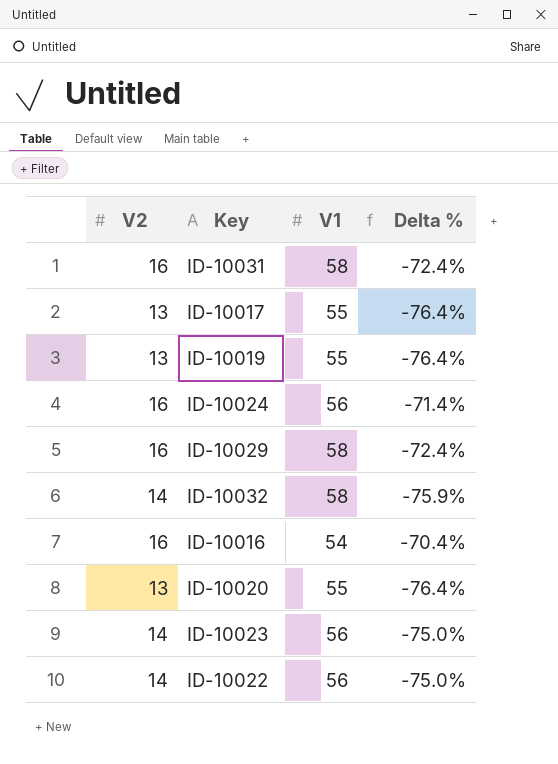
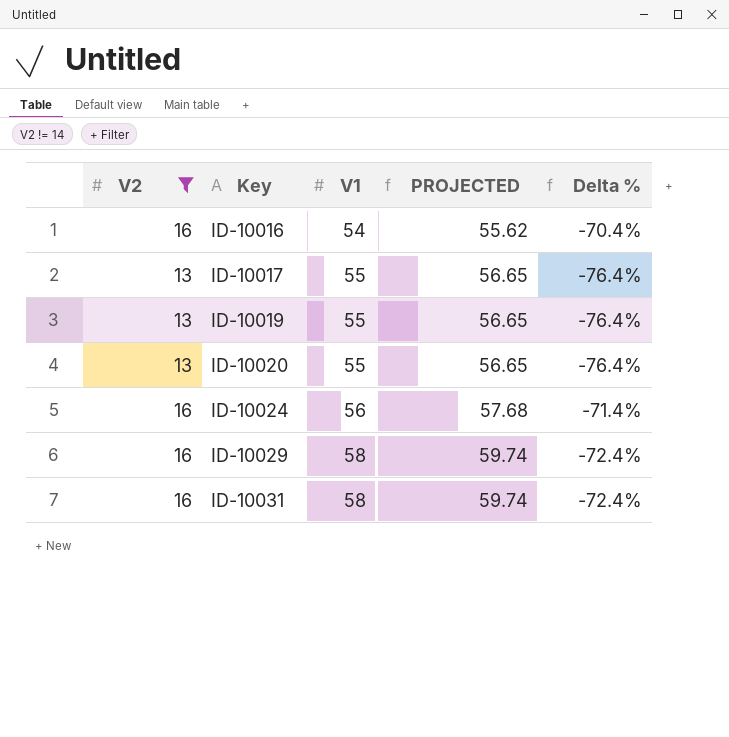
filter: none -> V2 != 14
row order: none -> Key ascending
column PROJECTED | formula: none -> [V1] * 1.03

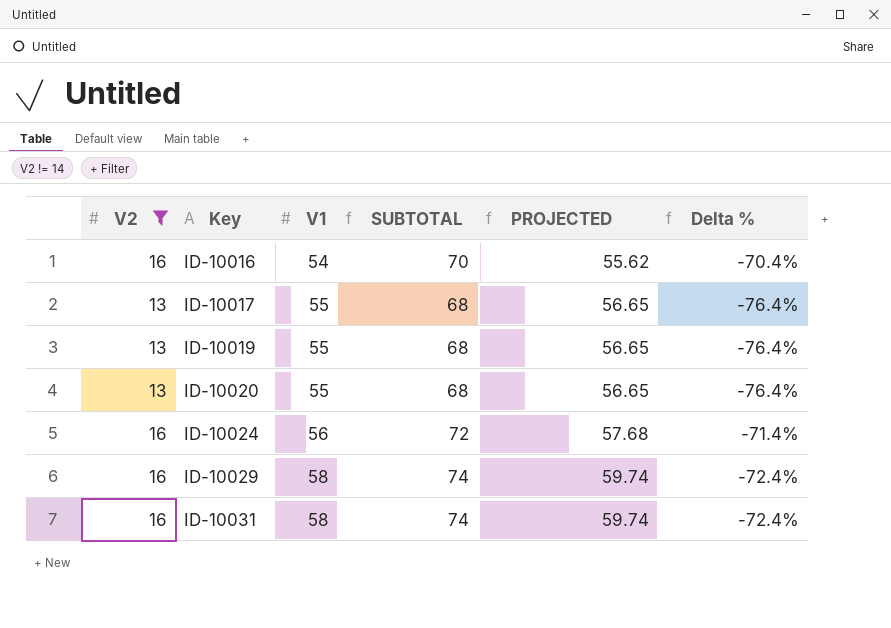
column SUBTOTAL | formula: none -> [V2] + [V1]

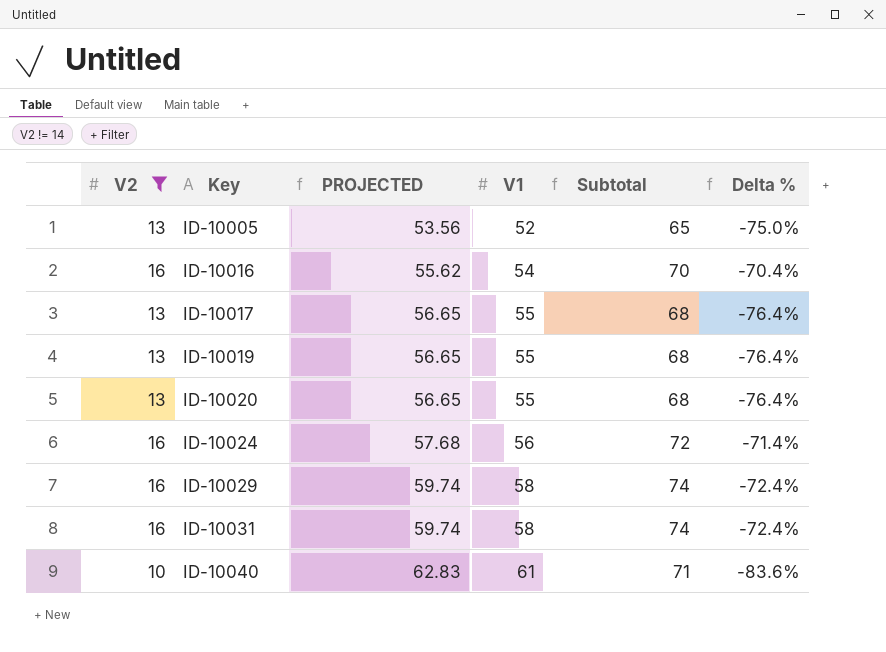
column PROJECTED | position: 5 -> 3
column name: SUBTOTAL -> Subtotal
row ID-10005: none -> 13 | 53.56 | 52 | 65 | -75.0%
row ID-10040: none -> 10 | 62.83 | 61 | 71 | -83.6%

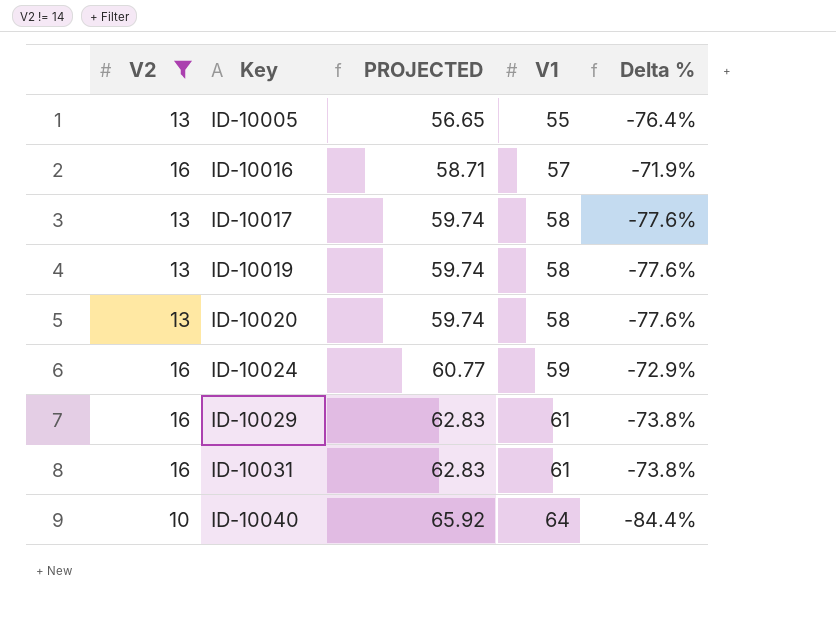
column Subtotal | formula: [V2] + [V1] -> none
ID-10005 | PROJECTED: 53.56 -> 56.65
ID-10005 | V1: 52 -> 55
ID-10005 | Delta %: -75.0% -> -76.4%
ID-10016 | PROJECTED: 55.62 -> 58.71
ID-10016 | V1: 54 -> 57
ID-10016 | Delta %: -70.4% -> -71.9%
ID-10017 | PROJECTED: 56.65 -> 59.74
ID-10017 | V1: 55 -> 58
ID-10017 | Delta %: -76.4% -> -77.6%
ID-10019 | PROJECTED: 56.65 -> 59.74
ID-10019 | V1: 55 -> 58
ID-10019 | Delta %: -76.4% -> -77.6%
ID-10020 | PROJECTED: 56.65 -> 59.74
ID-10020 | V1: 55 -> 58
ID-10020 | Delta %: -76.4% -> -77.6%
ID-10024 | PROJECTED: 57.68 -> 60.77
ID-10024 | V1: 56 -> 59
ID-10024 | Delta %: -71.4% -> -72.9%
ID-10029 | PROJECTED: 59.74 -> 62.83
ID-10029 | V1: 58 -> 61
ID-10029 | Delta %: -72.4% -> -73.8%
ID-10031 | PROJECTED: 59.74 -> 62.83
ID-10031 | V1: 58 -> 61
ID-10031 | Delta %: -72.4% -> -73.8%
ID-10040 | PROJECTED: 62.83 -> 65.92
ID-10040 | V1: 61 -> 64
ID-10040 | Delta %: -83.6% -> -84.4%

